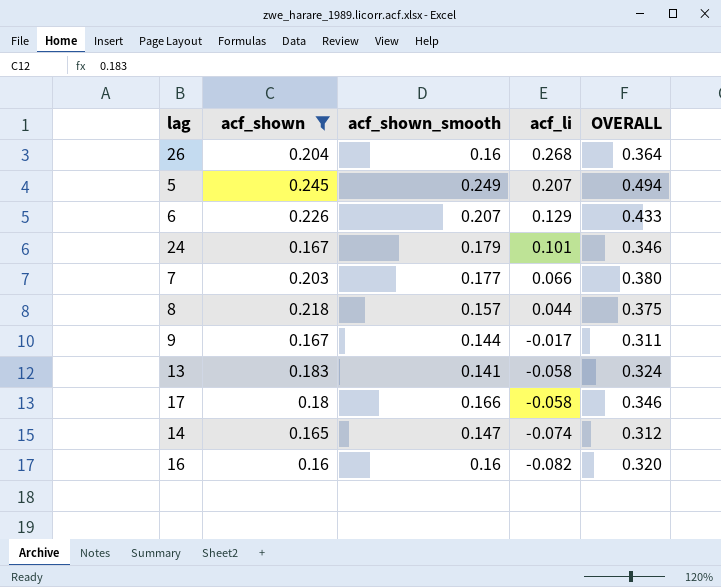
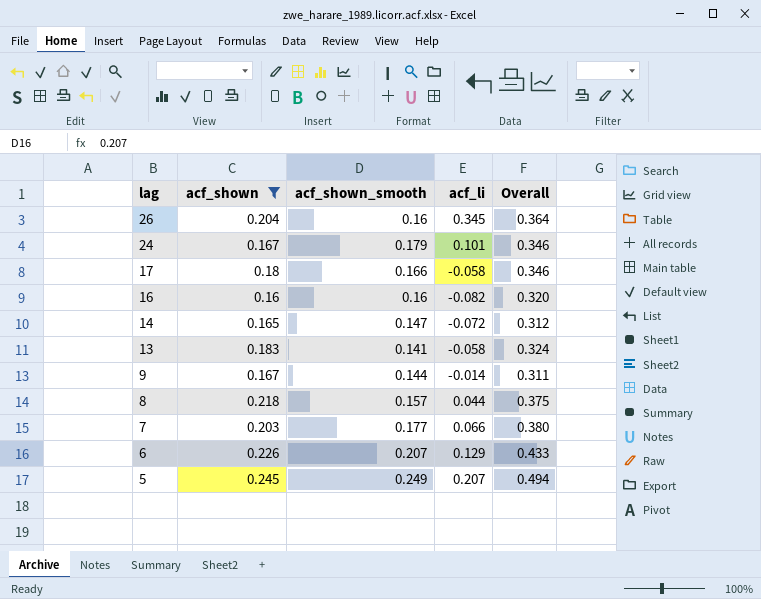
row order: acf_li descending -> lag descending
column name: OVERALL -> Overall
26 | acf_li: 0.268 -> 0.345
14 | acf_li: -0.074 -> -0.072
9 | acf_li: -0.017 -> -0.014

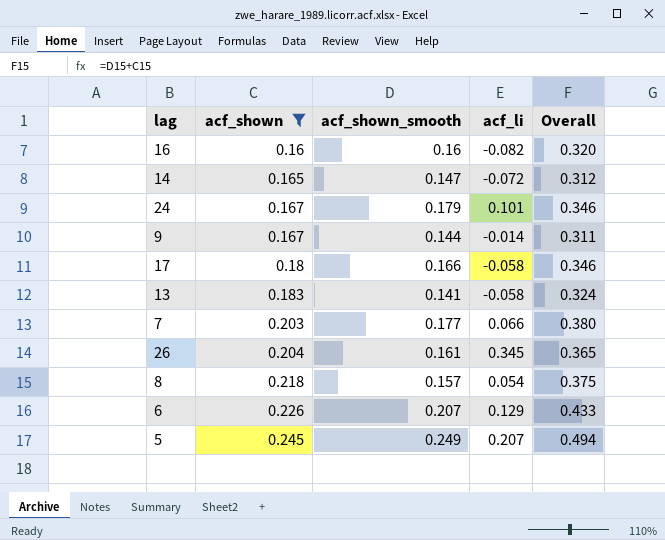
row order: lag descending -> acf_shown ascending
26 | acf_shown_smooth: 0.16 -> 0.161
26 | Overall: 0.364 -> 0.365
8 | acf_li: 0.044 -> 0.054

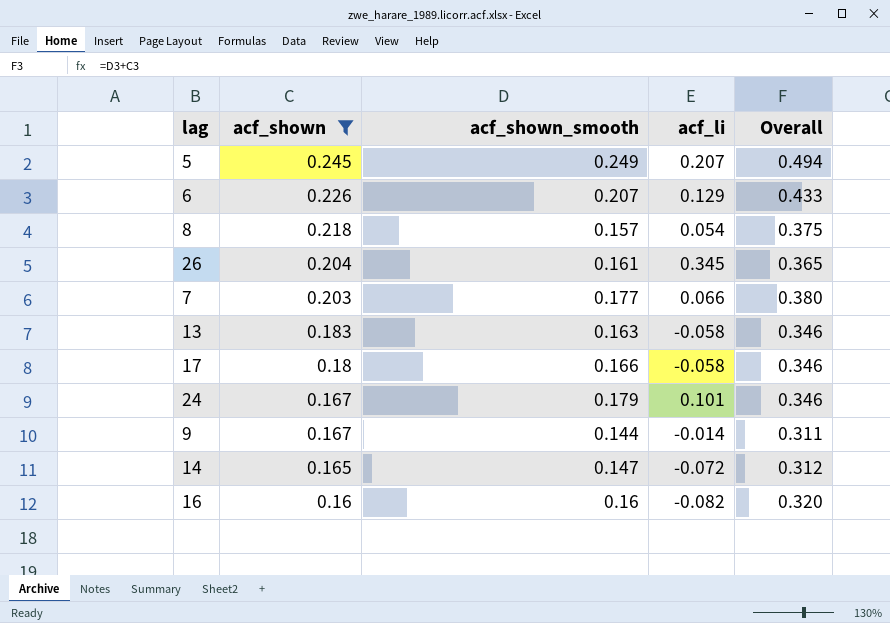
row order: acf_shown ascending -> acf_shown descending
13 | acf_shown_smooth: 0.141 -> 0.163
13 | Overall: 0.324 -> 0.346

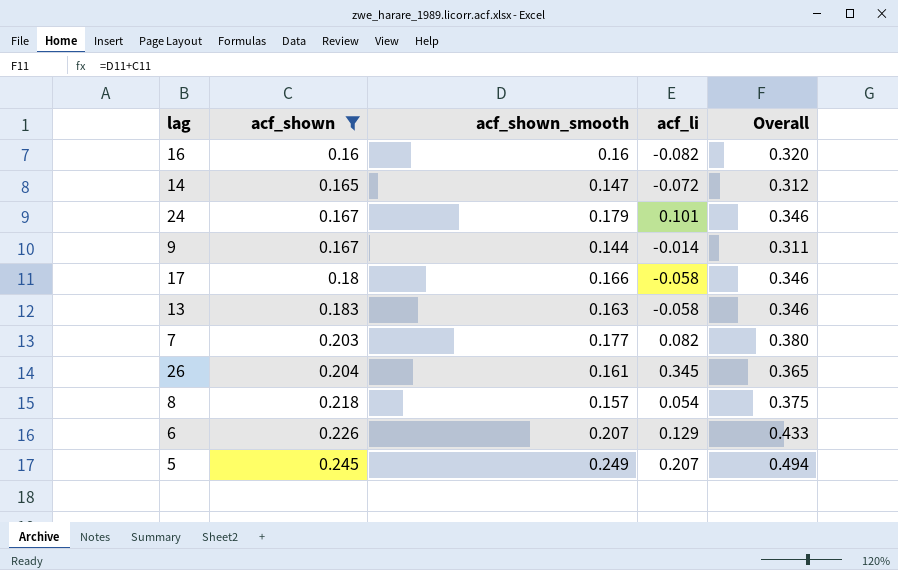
row order: acf_shown descending -> acf_shown ascending
7 | acf_li: 0.066 -> 0.082

